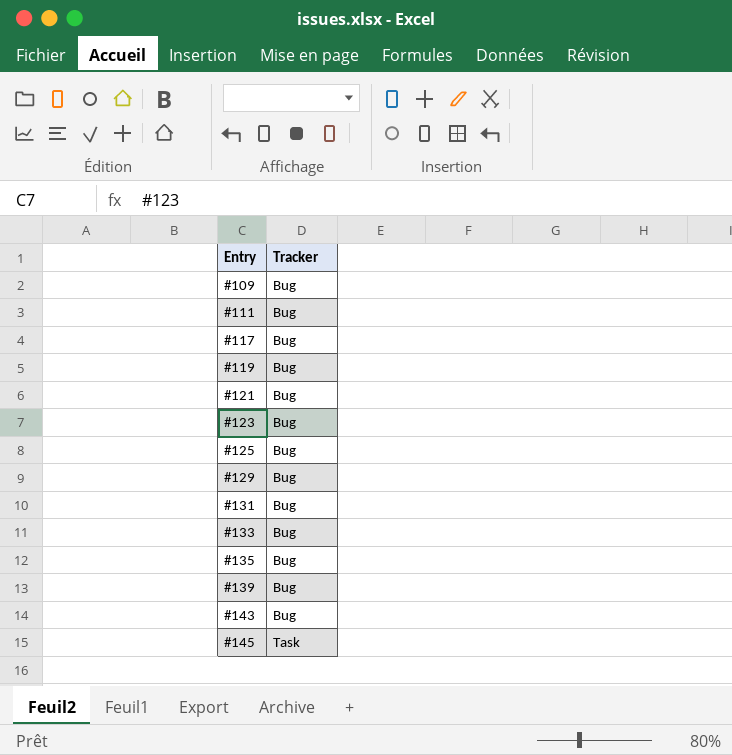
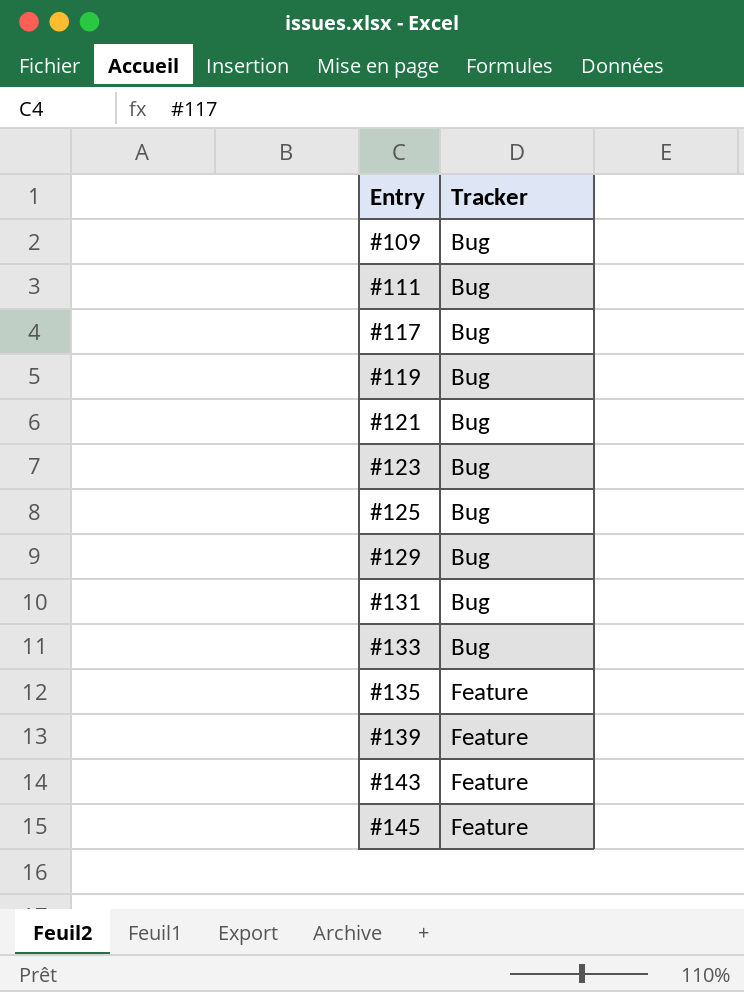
#135 | Tracker: Bug -> Feature
#139 | Tracker: Bug -> Feature
#143 | Tracker: Bug -> Feature
#145 | Tracker: Task -> Feature

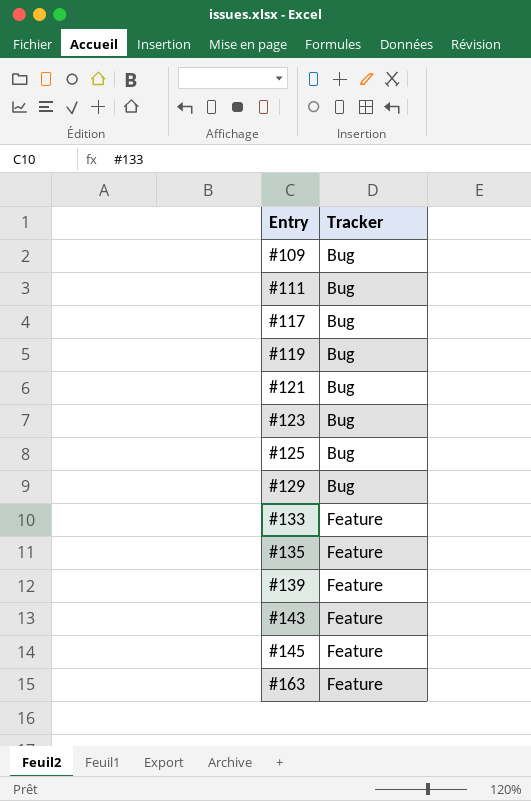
row #131: Bug -> none
#133 | Tracker: Bug -> Feature
row #163: none -> Feature

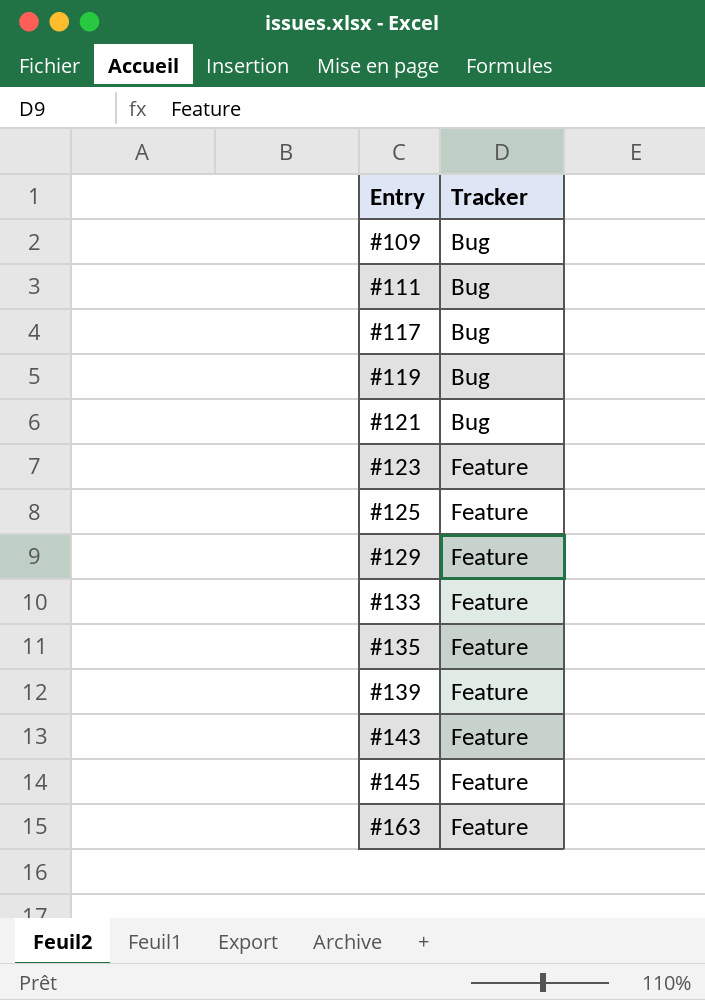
#123 | Tracker: Bug -> Feature
#125 | Tracker: Bug -> Feature
#129 | Tracker: Bug -> Feature

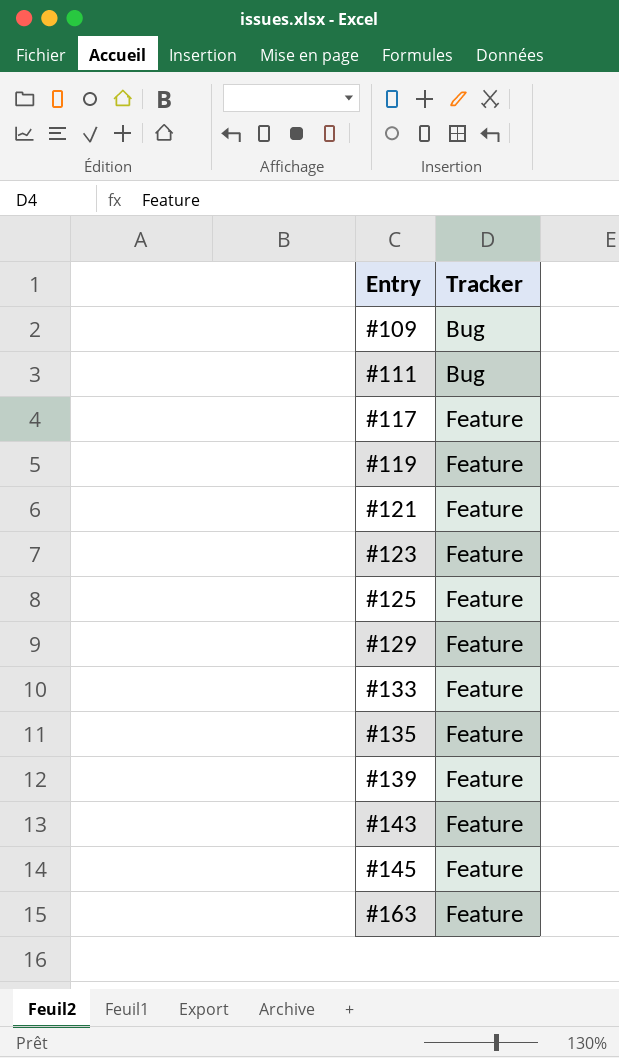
#117 | Tracker: Bug -> Feature
#119 | Tracker: Bug -> Feature
#121 | Tracker: Bug -> Feature

